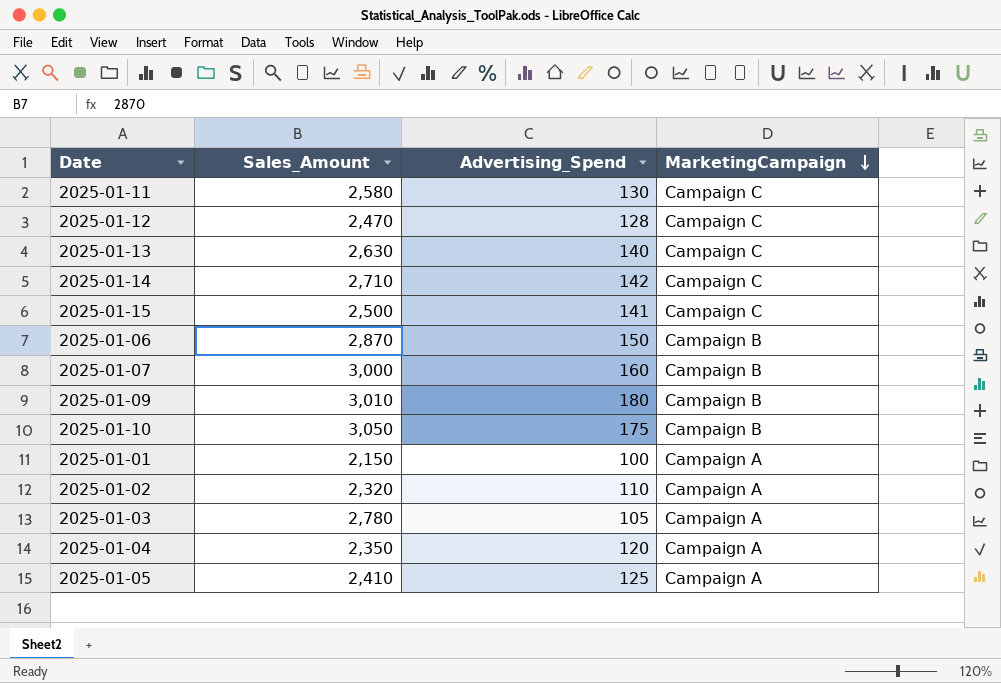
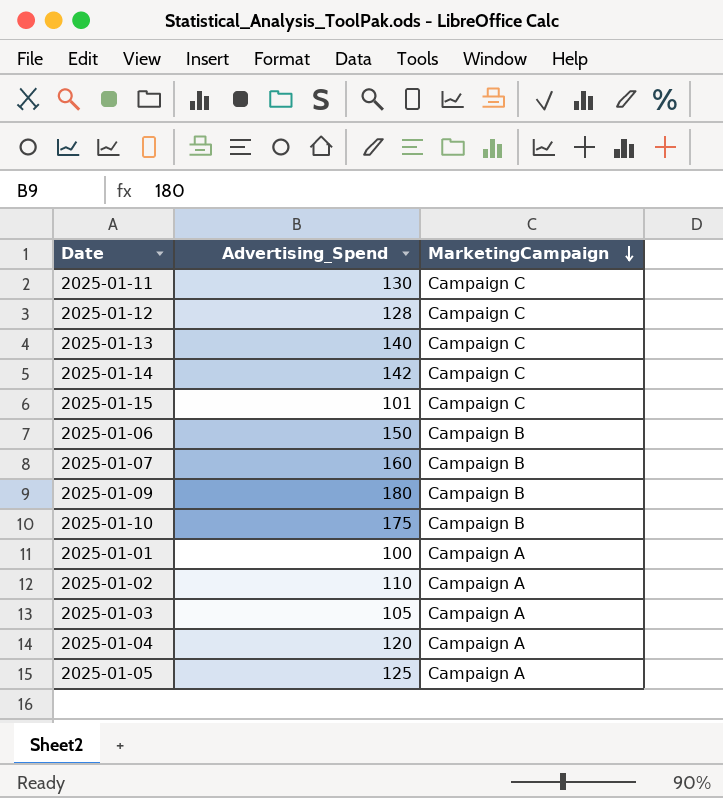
column Sales_Amount | position: 2 -> none
2025-01-15 | Advertising_Spend: 141 -> 101

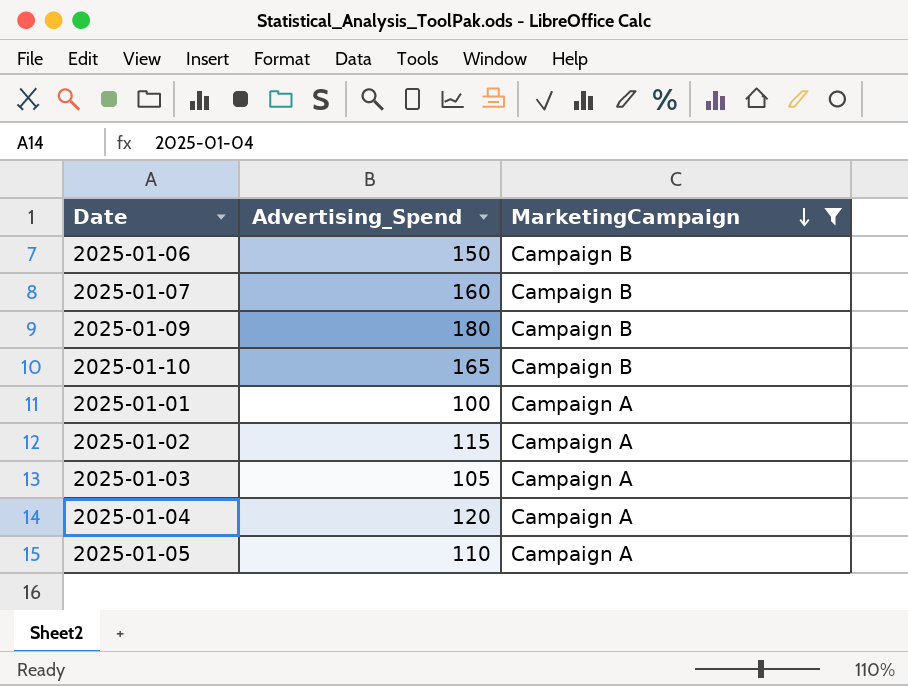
filter: none -> MarketingCampaign != Campaign C
2025-01-10 | Advertising_Spend: 175 -> 165
2025-01-02 | Advertising_Spend: 110 -> 115
2025-01-05 | Advertising_Spend: 125 -> 110

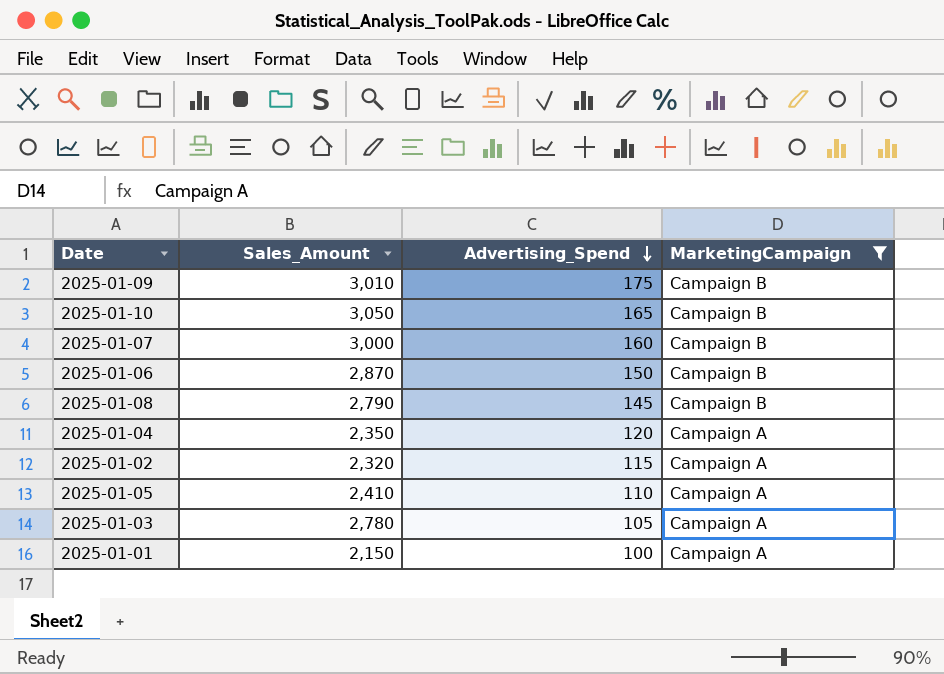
row order: MarketingCampaign descending -> Advertising_Spend descending
column Sales_Amount | position: none -> 2
2025-01-09 | Advertising_Spend: 180 -> 175
row 2025-01-08: none -> 2,790 | 145 | Campaign B

